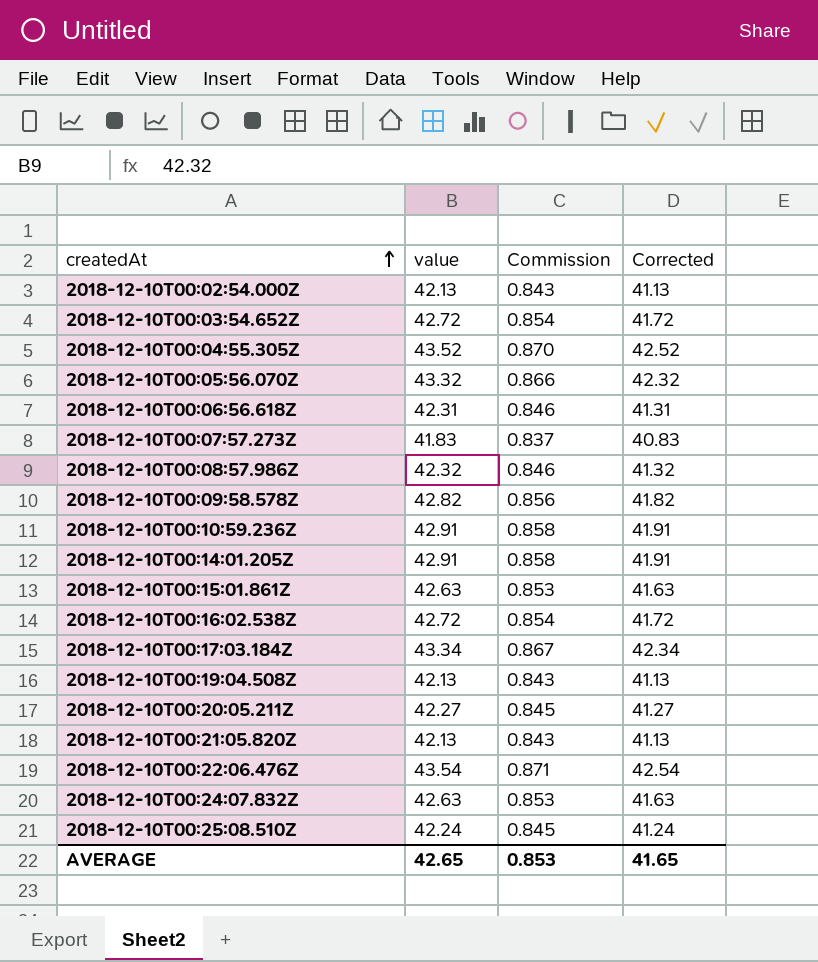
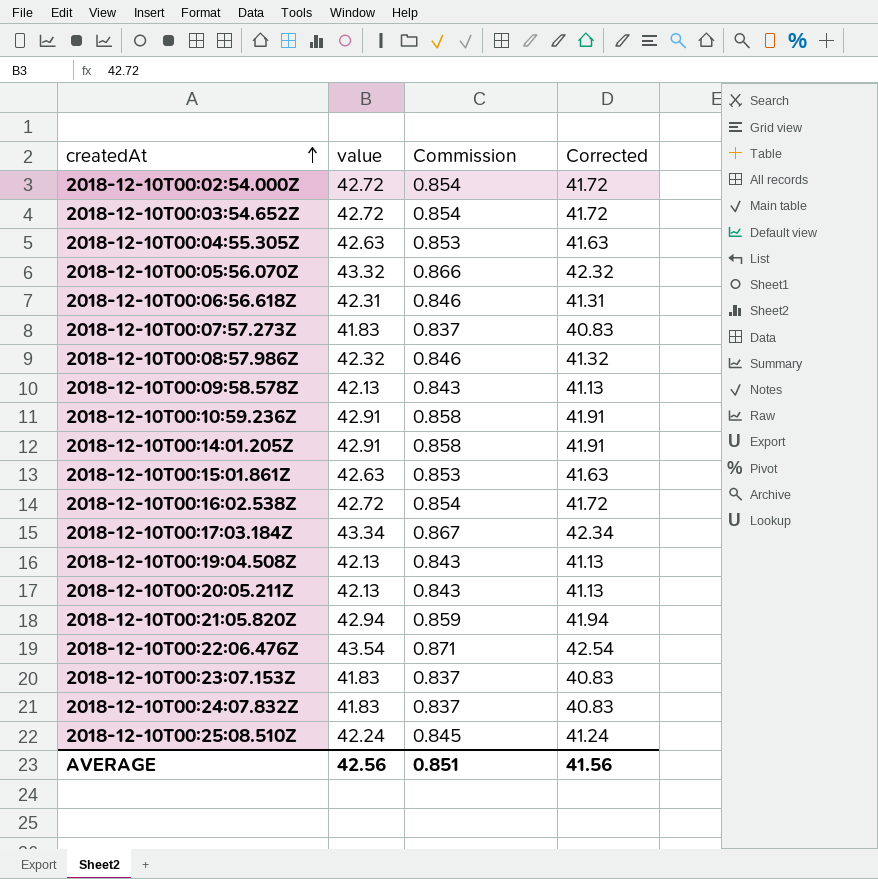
2018-12-10T00:02:54.000Z | value: 42.13 -> 42.72
2018-12-10T00:02:54.000Z | Commission: 0.843 -> 0.854
2018-12-10T00:02:54.000Z | Corrected: 41.13 -> 41.72
2018-12-10T00:04:55.305Z | value: 43.52 -> 42.63
2018-12-10T00:04:55.305Z | Commission: 0.870 -> 0.853
2018-12-10T00:04:55.305Z | Corrected: 42.52 -> 41.63
2018-12-10T00:09:58.578Z | value: 42.82 -> 42.13
2018-12-10T00:09:58.578Z | Commission: 0.856 -> 0.843
2018-12-10T00:09:58.578Z | Corrected: 41.82 -> 41.13
2018-12-10T00:20:05.211Z | value: 42.27 -> 42.13
2018-12-10T00:20:05.211Z | Commission: 0.845 -> 0.843
2018-12-10T00:20:05.211Z | Corrected: 41.27 -> 41.13
2018-12-10T00:21:05.820Z | value: 42.13 -> 42.94
2018-12-10T00:21:05.820Z | Commission: 0.843 -> 0.859
2018-12-10T00:21:05.820Z | Corrected: 41.13 -> 41.94
row 2018-12-10T00:23:07.153Z: none -> 41.83 | 0.837 | 40.83
2018-12-10T00:24:07.832Z | value: 42.63 -> 41.83
2018-12-10T00:24:07.832Z | Commission: 0.853 -> 0.837
2018-12-10T00:24:07.832Z | Corrected: 41.63 -> 40.83
AVERAGE | value: 42.65 -> 42.56
AVERAGE | Commission: 0.853 -> 0.851
AVERAGE | Corrected: 41.65 -> 41.56

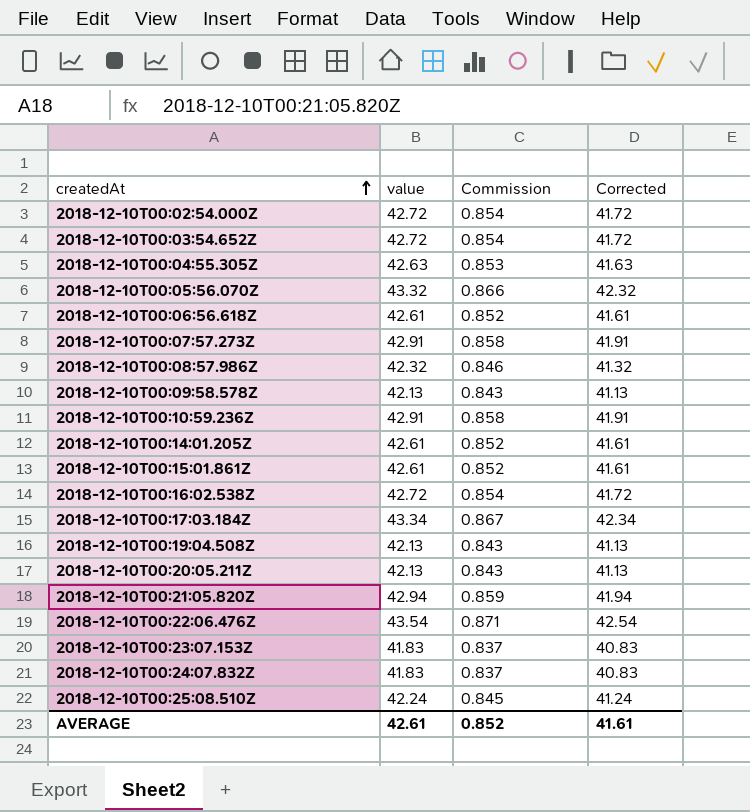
2018-12-10T00:06:56.618Z | value: 42.31 -> 42.61
2018-12-10T00:06:56.618Z | Commission: 0.846 -> 0.852
2018-12-10T00:06:56.618Z | Corrected: 41.31 -> 41.61
2018-12-10T00:07:57.273Z | value: 41.83 -> 42.91
2018-12-10T00:07:57.273Z | Commission: 0.837 -> 0.858
2018-12-10T00:07:57.273Z | Corrected: 40.83 -> 41.91
2018-12-10T00:14:01.205Z | value: 42.91 -> 42.61
2018-12-10T00:14:01.205Z | Commission: 0.858 -> 0.852
2018-12-10T00:14:01.205Z | Corrected: 41.91 -> 41.61
2018-12-10T00:15:01.861Z | value: 42.63 -> 42.61
2018-12-10T00:15:01.861Z | Commission: 0.853 -> 0.852
2018-12-10T00:15:01.861Z | Corrected: 41.63 -> 41.61
AVERAGE | value: 42.56 -> 42.61
AVERAGE | Commission: 0.851 -> 0.852
AVERAGE | Corrected: 41.56 -> 41.61

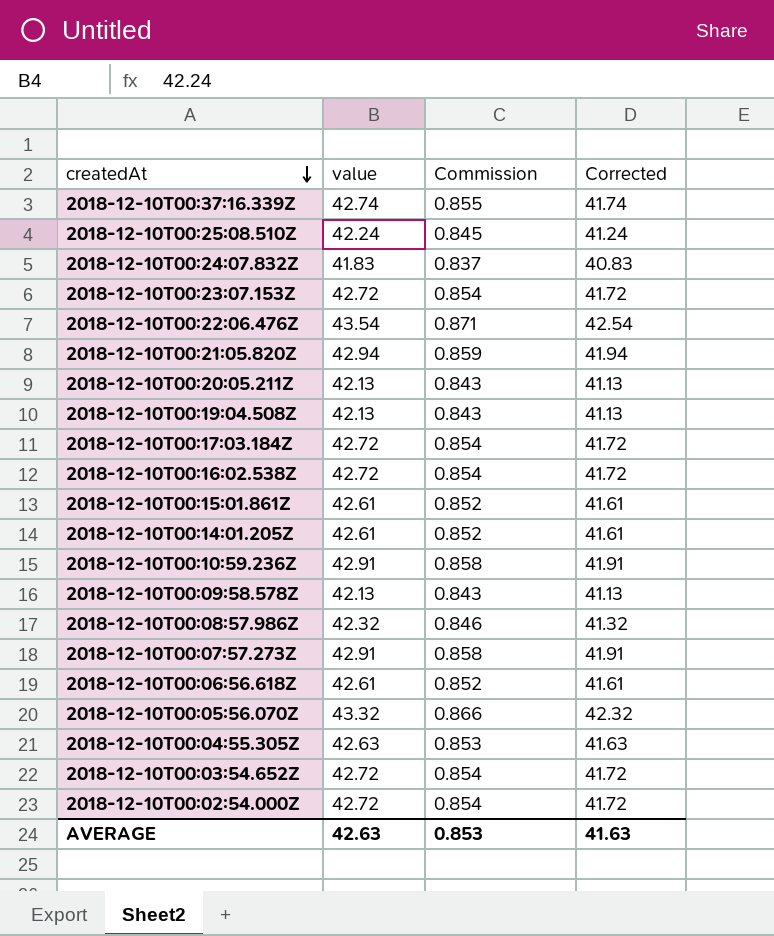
row order: createdAt ascending -> createdAt descending
row 2018-12-10T00:37:16.339Z: none -> 42.74 | 0.855 | 41.74
2018-12-10T00:23:07.153Z | value: 41.83 -> 42.72
2018-12-10T00:23:07.153Z | Commission: 0.837 -> 0.854
2018-12-10T00:23:07.153Z | Corrected: 40.83 -> 41.72
2018-12-10T00:17:03.184Z | value: 43.34 -> 42.72
2018-12-10T00:17:03.184Z | Commission: 0.867 -> 0.854
2018-12-10T00:17:03.184Z | Corrected: 42.34 -> 41.72
AVERAGE | value: 42.61 -> 42.63
AVERAGE | Commission: 0.852 -> 0.853
AVERAGE | Corrected: 41.61 -> 41.63

